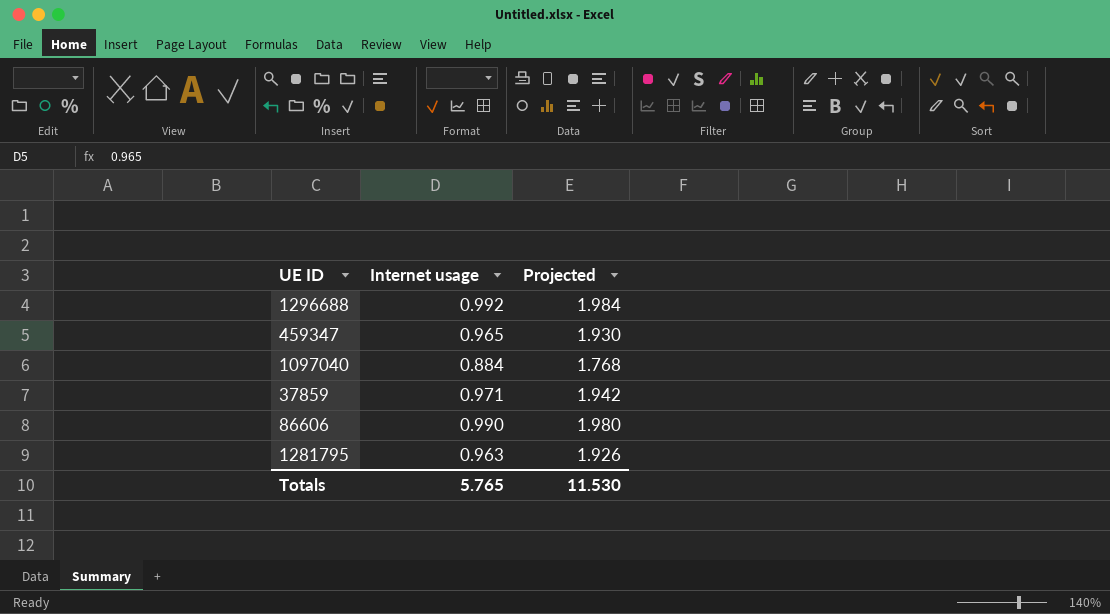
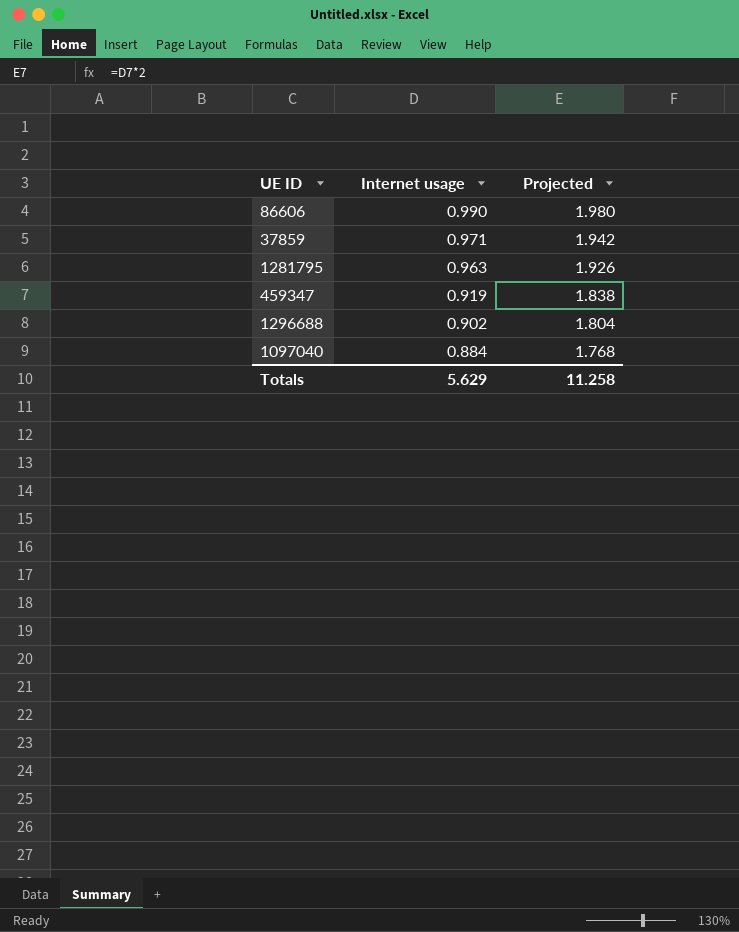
row order: none -> Internet usage descending
459347 | Internet usage: 0.965 -> 0.919
459347 | Projected: 1.930 -> 1.838
1296688 | Internet usage: 0.992 -> 0.902
1296688 | Projected: 1.984 -> 1.804
Totals | Internet usage: 5.765 -> 5.629
Totals | Projected: 11.530 -> 11.258

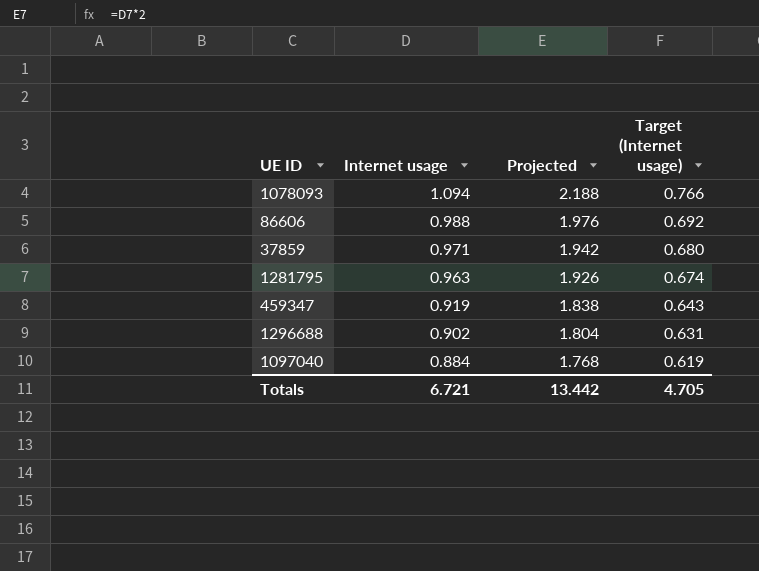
column Target (Internet usage) | formula: none -> [Internet usage] * 0.7
row 1078093: none -> 1.094 | 2.188 | 0.766
86606 | Internet usage: 0.990 -> 0.988
86606 | Projected: 1.980 -> 1.976
Totals | Internet usage: 5.629 -> 6.721
Totals | Projected: 11.258 -> 13.442

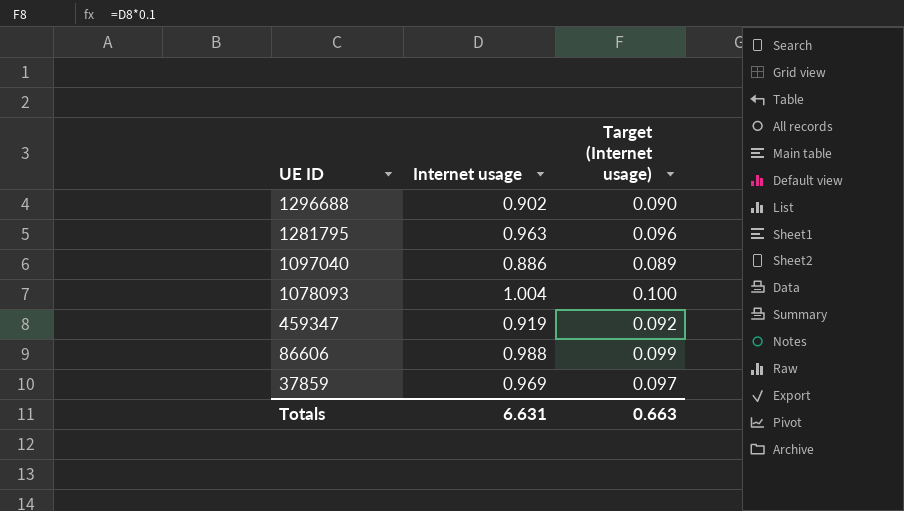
row order: Internet usage descending -> UE ID descending
column Projected | formula: [Internet usage] * 2 -> none
column Target (Internet usage) | formula: [Internet usage] * 0.7 -> [Internet usage] * 0.1
1097040 | Internet usage: 0.884 -> 0.886
1078093 | Internet usage: 1.094 -> 1.004
37859 | Internet usage: 0.971 -> 0.969
Totals | Internet usage: 6.721 -> 6.631
Totals | Target (Internet usage): 4.705 -> 0.663

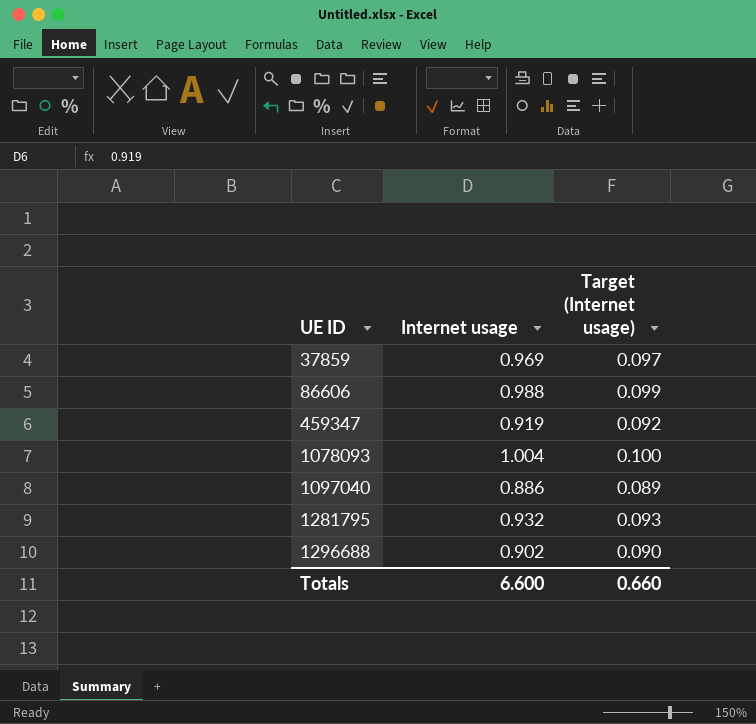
row order: UE ID descending -> UE ID ascending
1281795 | Internet usage: 0.963 -> 0.932
1281795 | Target (Internet usage): 0.096 -> 0.093
Totals | Internet usage: 6.631 -> 6.600
Totals | Target (Internet usage): 0.663 -> 0.660

